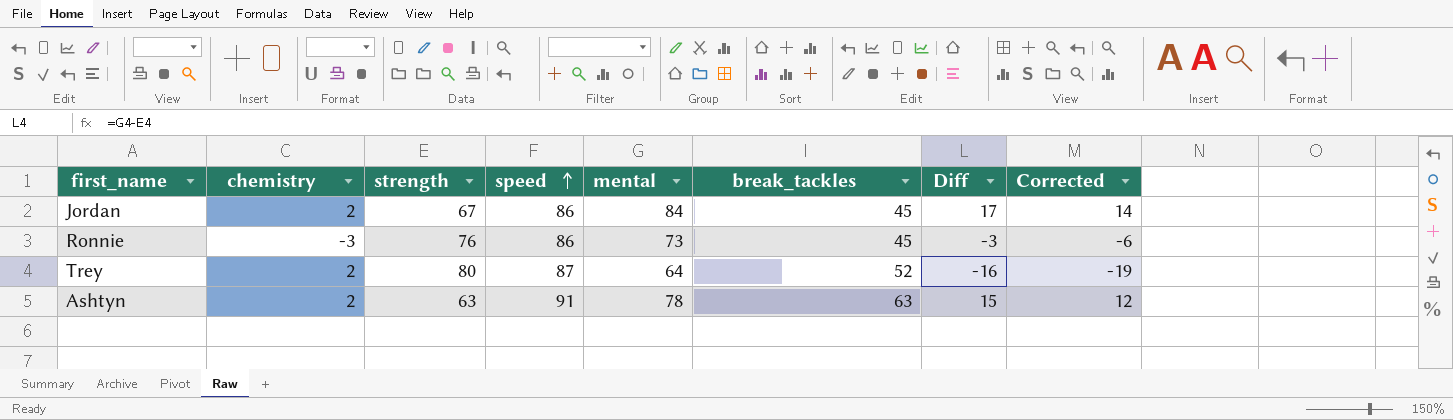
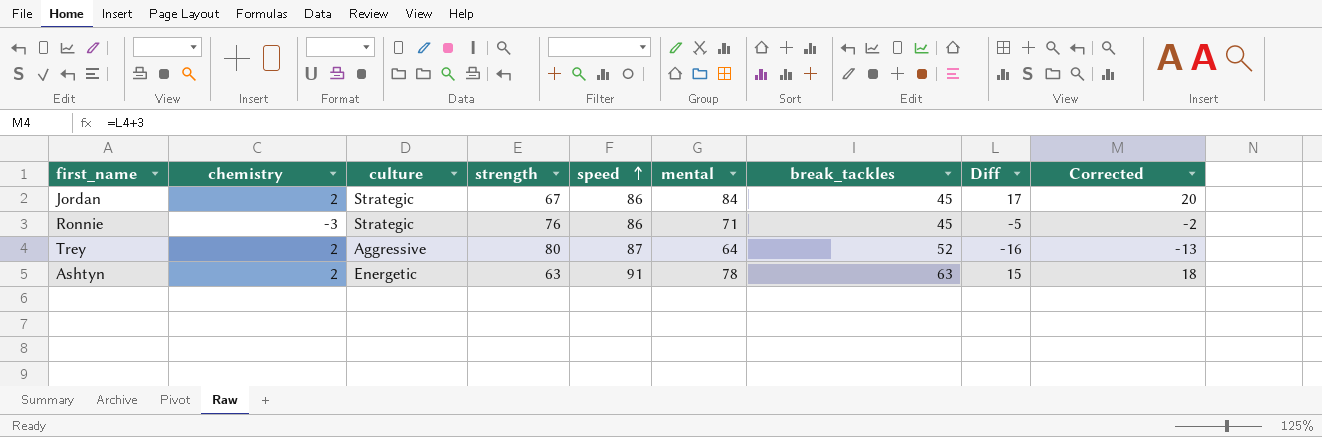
column culture | position: none -> 3
column Corrected | formula: [Diff] - 3 -> [Diff] + 3
Ronnie | mental: 73 -> 71
Ronnie | Diff: -3 -> -5

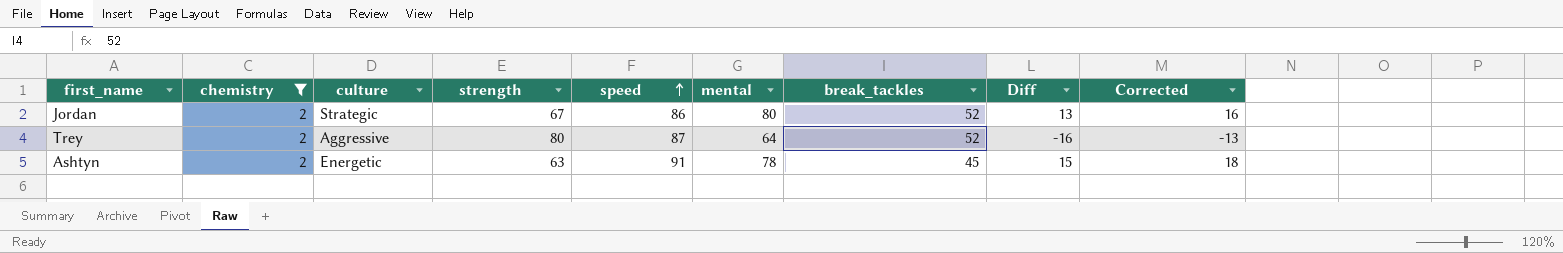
filter: none -> chemistry = 2
Jordan | mental: 84 -> 80
Jordan | break_tackles: 45 -> 52
Jordan | Diff: 17 -> 13
Jordan | Corrected: 20 -> 16
Ashtyn | break_tackles: 63 -> 45

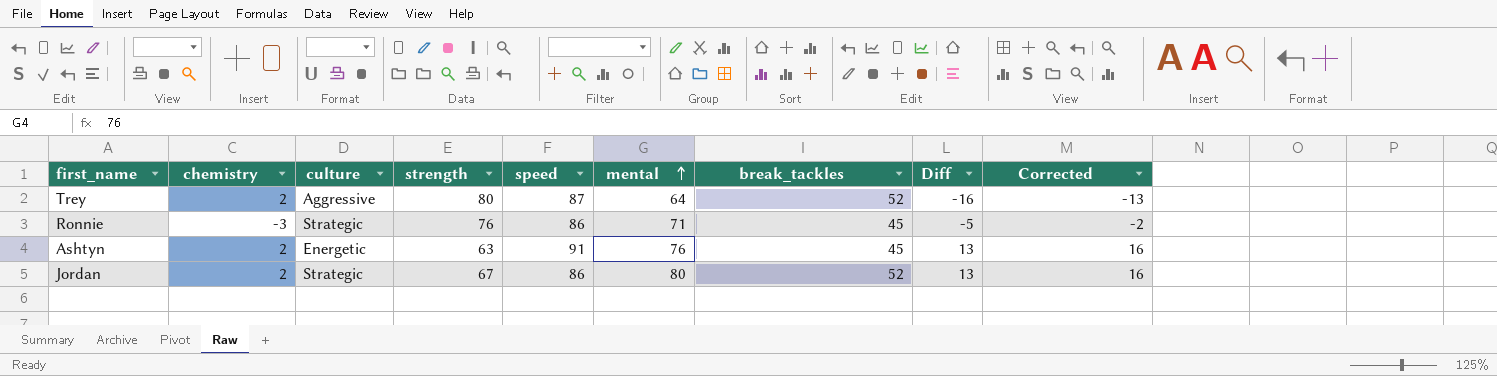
filter: chemistry = 2 -> none
row order: speed ascending -> mental ascending
Ashtyn | mental: 78 -> 76
Ashtyn | Diff: 15 -> 13
Ashtyn | Corrected: 18 -> 16

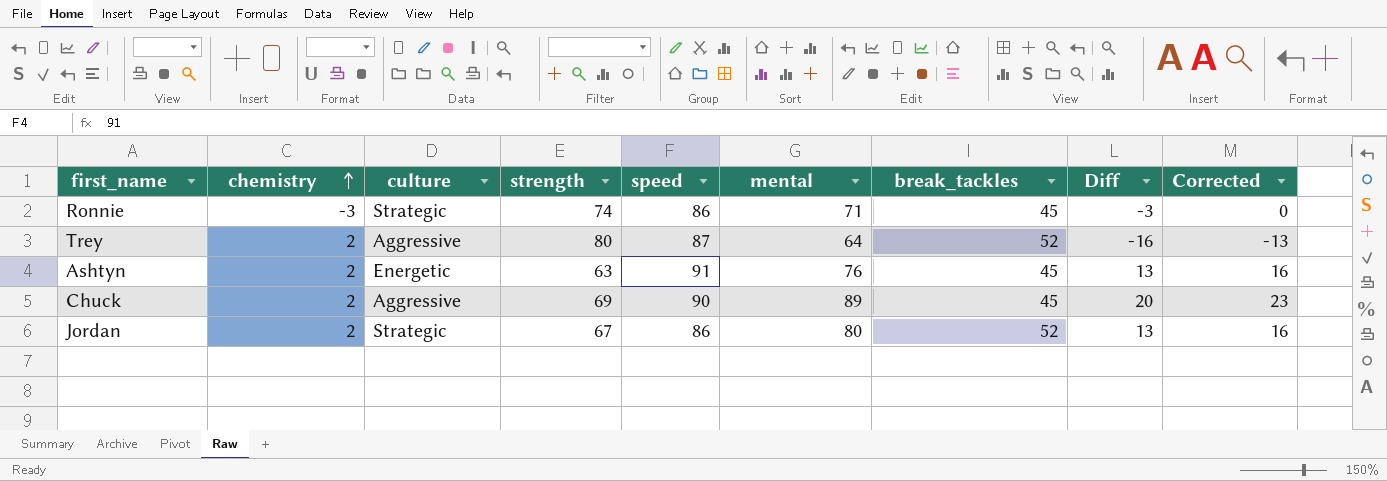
row order: mental ascending -> chemistry ascending
Ronnie | strength: 76 -> 74
Ronnie | Diff: -5 -> -3
Ronnie | Corrected: -2 -> 0
row Chuck: none -> 2 | Aggressive | 69 | 90 | 89 | 45 | 20 | 23

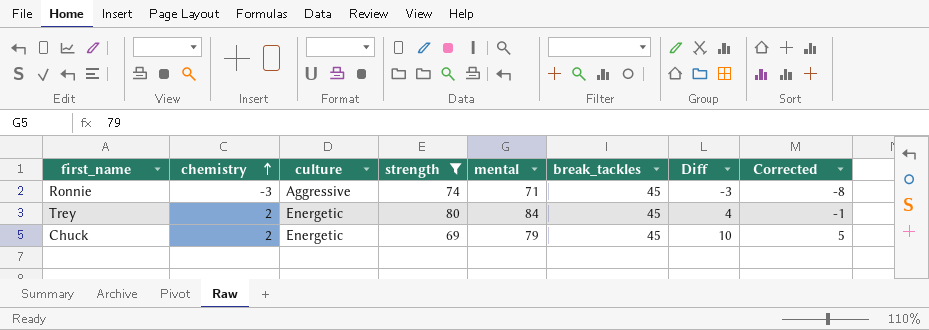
filter: none -> strength >= 69
column speed | position: 5 -> none
column Corrected | formula: [Diff] + 3 -> [Diff] - 5
Ronnie | culture: Strategic -> Aggressive
Trey | culture: Aggressive -> Energetic
Trey | mental: 64 -> 84
Trey | break_tackles: 52 -> 45
Trey | Diff: -16 -> 4
Chuck | culture: Aggressive -> Energetic
Chuck | mental: 89 -> 79
Chuck | Diff: 20 -> 10

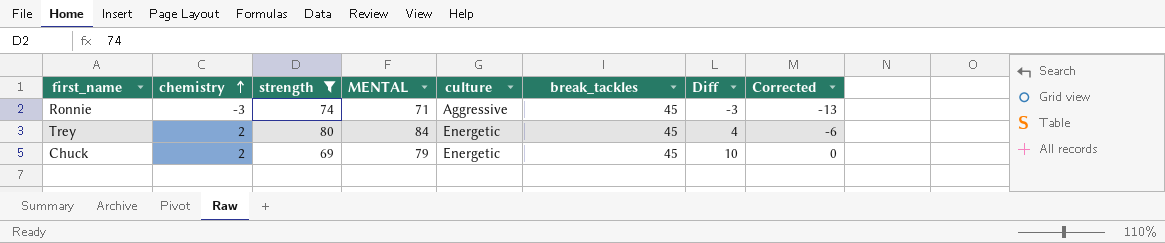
column name: mental -> MENTAL
column culture | position: 3 -> 5
column Corrected | formula: [Diff] - 5 -> [Diff] - 10

